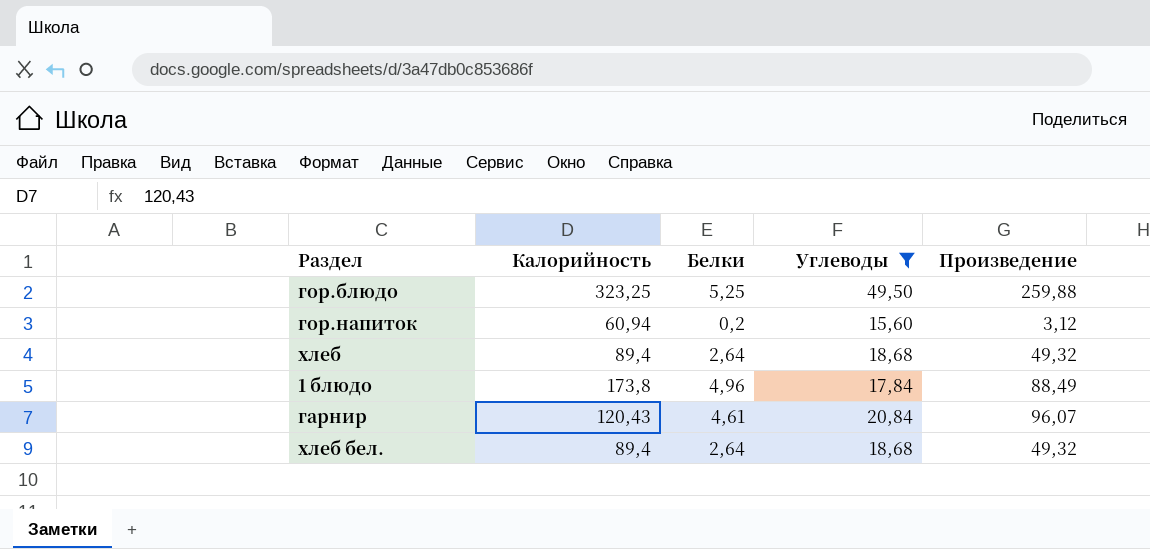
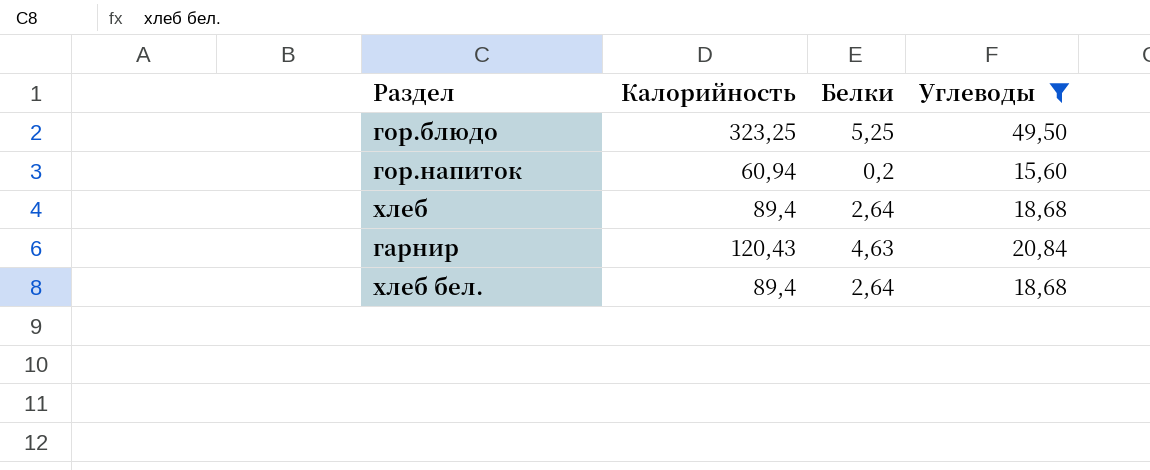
column Произведение | formula: [Белки] * [Углеводы] -> none
row 1 блюдо: 173,8 | 4,96 | 17,84 | 88,49 -> none
гарнир | Белки: 4,61 -> 4,63

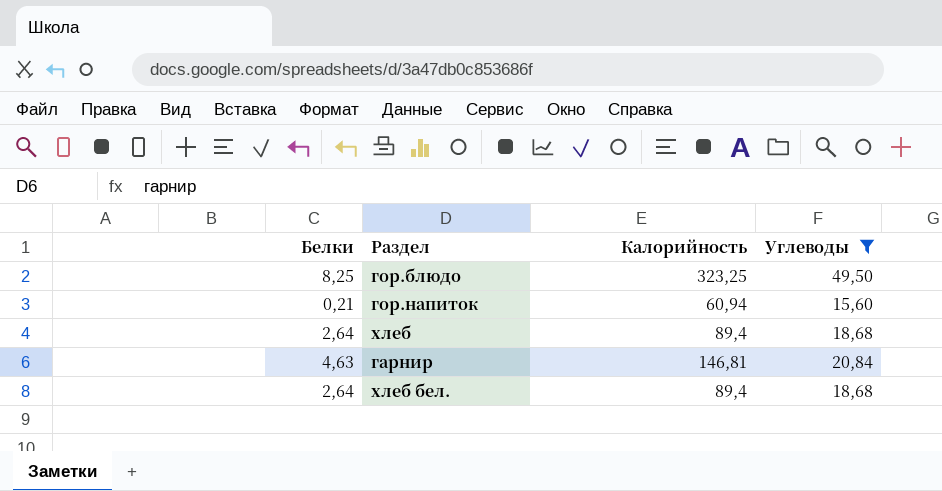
column Белки | position: 3 -> 1
гор.блюдо | Белки: 5,25 -> 8,25
гор.напиток | Белки: 0,2 -> 0,21
гарнир | Калорийность: 120,43 -> 146,81

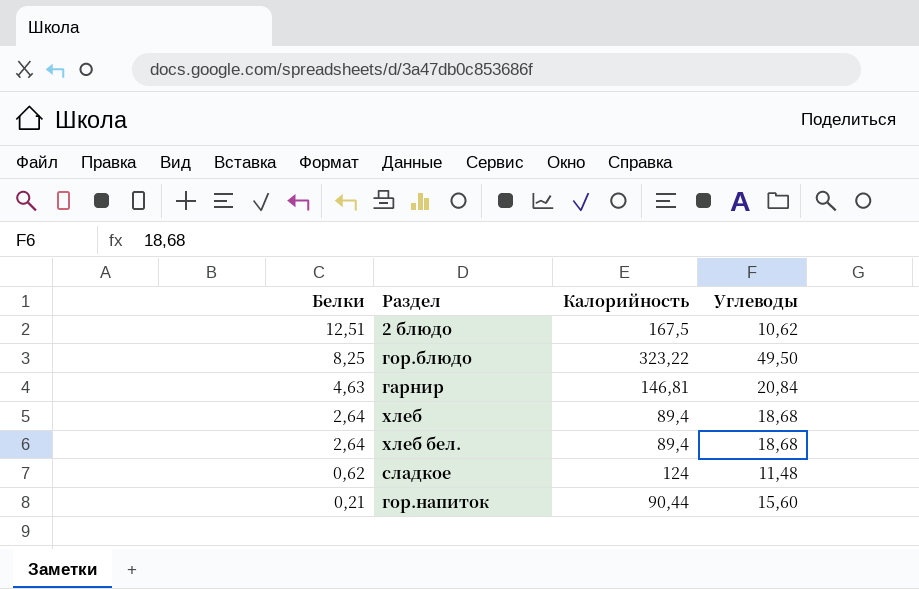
filter: Углеводы >= 15,60 -> none
row order: none -> Белки descending
гор.блюдо | Калорийность: 323,25 -> 323,22
гор.напиток | Калорийность: 60,94 -> 90,44

